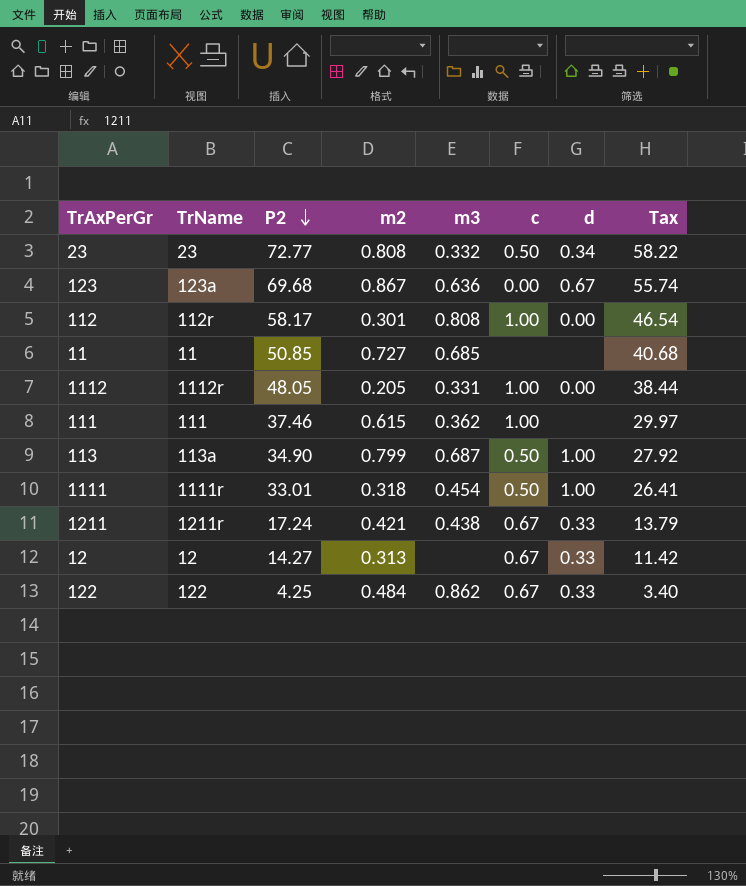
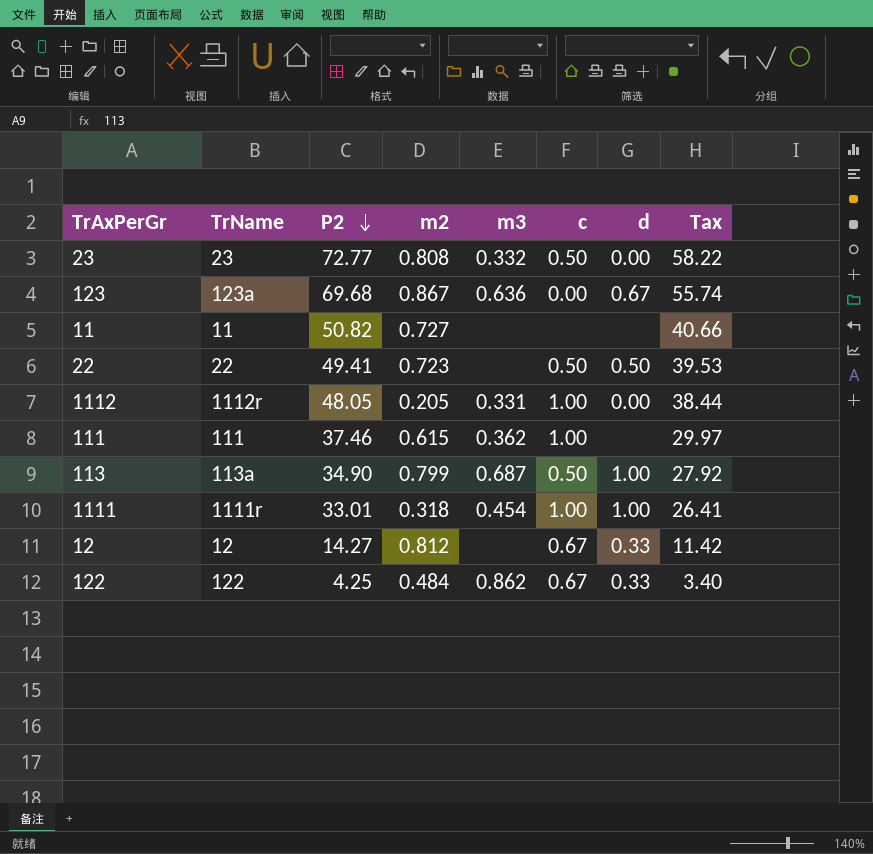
row 112: 112r | 58.17 | 0.301 | 0.808 | 1.00 | 0.00 | 46.54 -> none
row 1211: 1211r | 17.24 | 0.421 | 0.438 | 0.67 | 0.33 | 13.79 -> none
23 | d: 0.34 -> 0.00
11 | P2: 50.85 -> 50.82
11 | m3: 0.685 -> none
11 | Tax: 40.68 -> 40.66
row 22: none -> 22 | 49.41 | 0.723 | none | 0.50 | 0.50 | 39.53
1111 | c: 0.50 -> 1.00
12 | m2: 0.313 -> 0.812

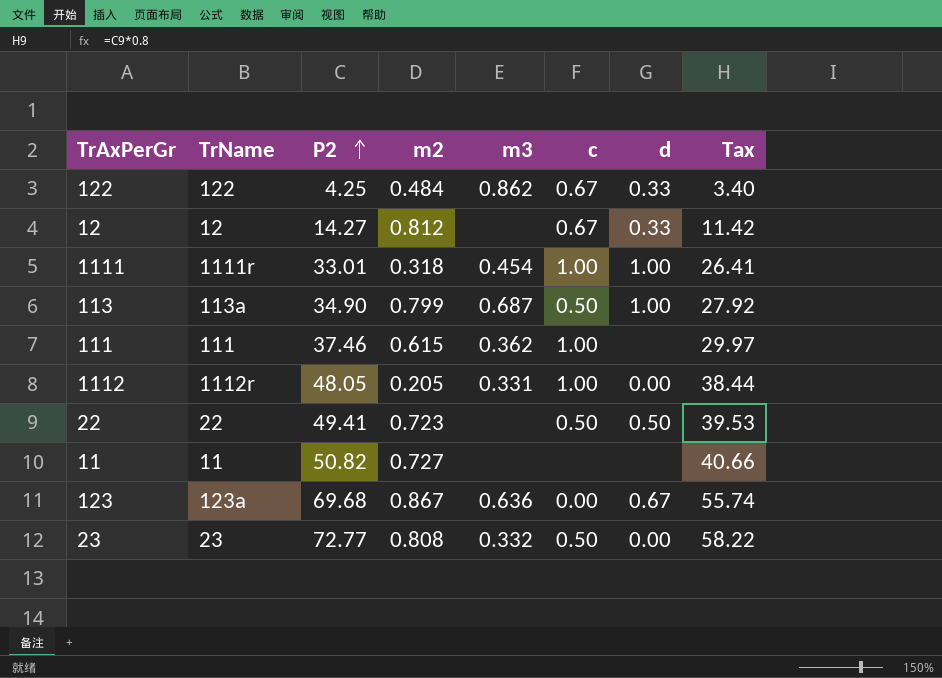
row order: P2 descending -> P2 ascending

